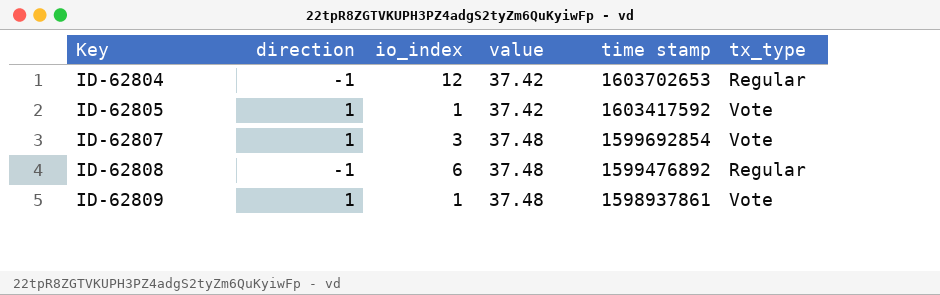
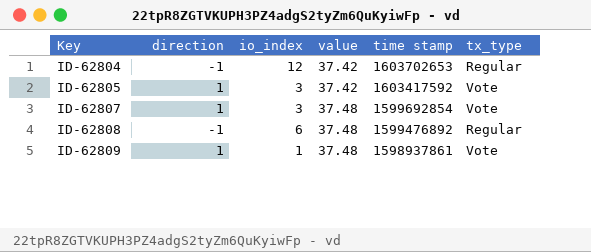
ID-62805 | io_index: 1 -> 3

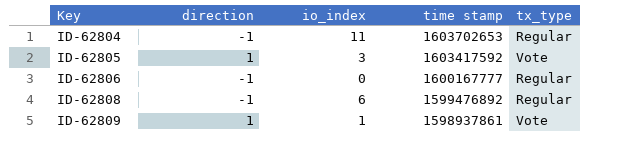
column value | position: 4 -> none
row ID-62807: 1 | 3 | 37.48 | 1599692854 | Vote -> none
ID-62804 | io_index: 12 -> 11
row ID-62806: none -> -1 | 0 | 1600167777 | Regular

